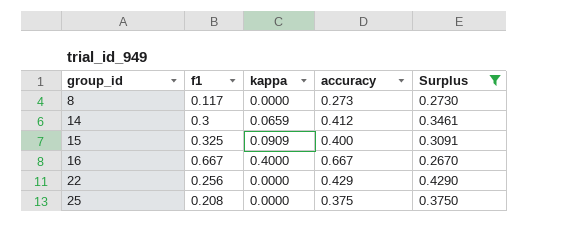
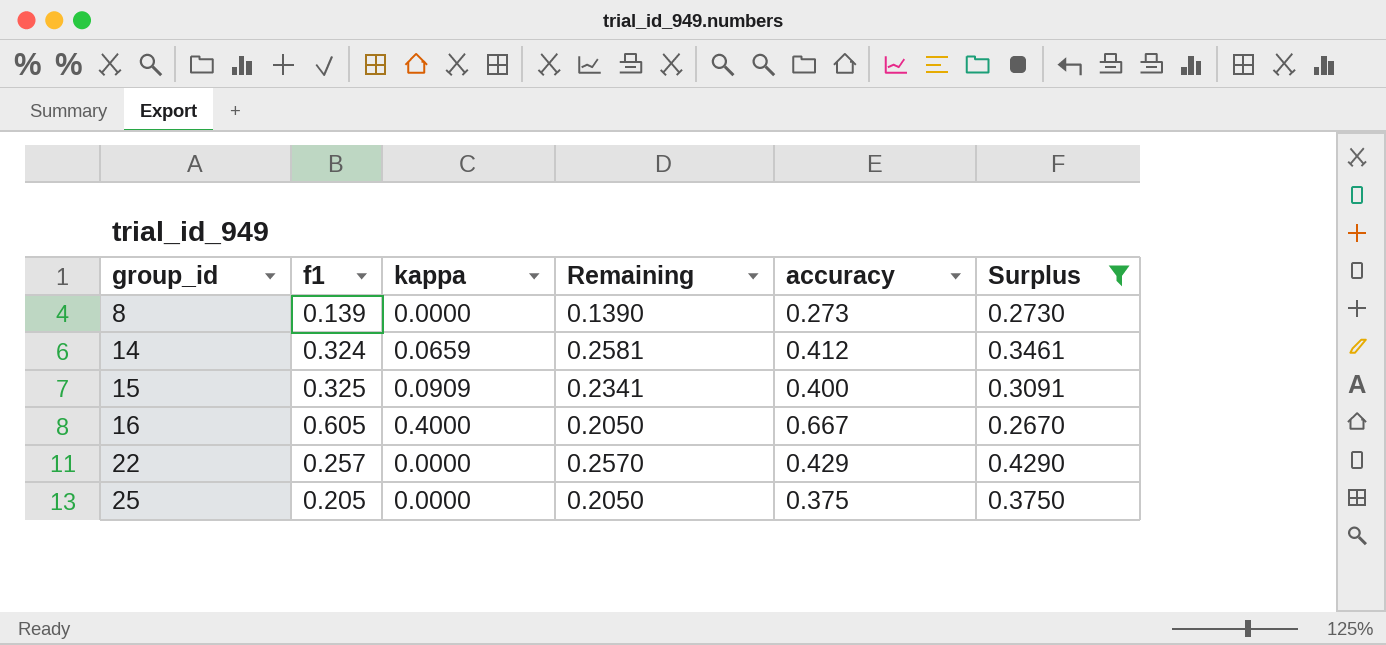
column Remaining | formula: none -> [f1] - [kappa]
8 | f1: 0.117 -> 0.139
14 | f1: 0.3 -> 0.324
16 | f1: 0.667 -> 0.605
22 | f1: 0.256 -> 0.257
25 | f1: 0.208 -> 0.205

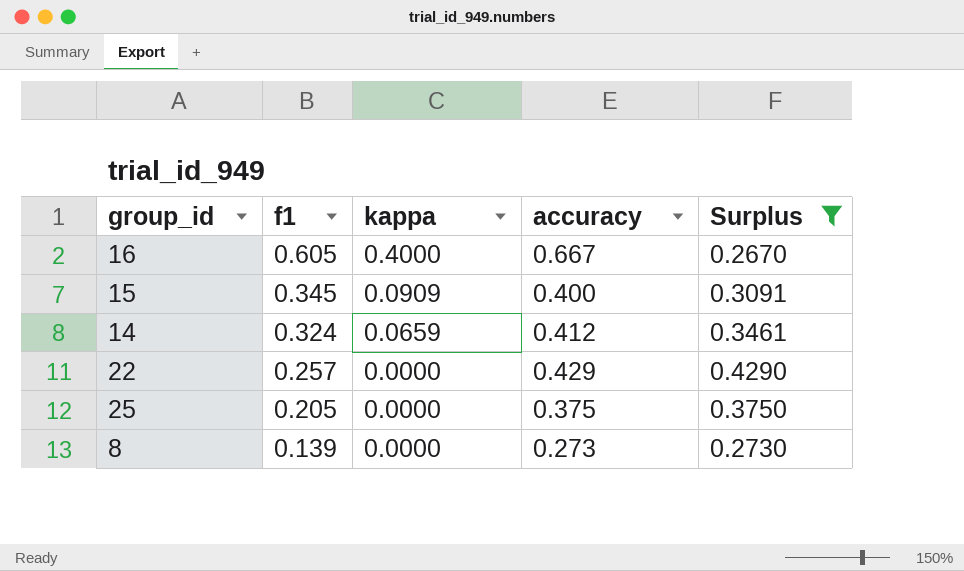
row order: group_id ascending -> f1 descending
column Remaining | formula: [f1] - [kappa] -> none
15 | f1: 0.325 -> 0.345

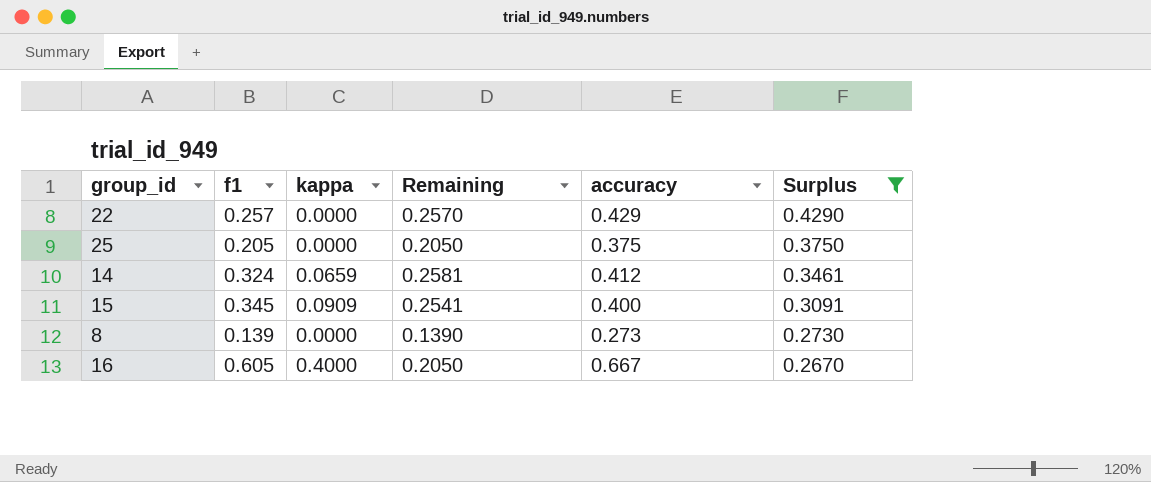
row order: f1 descending -> Surplus descending
column Remaining | formula: none -> [f1] - [kappa]

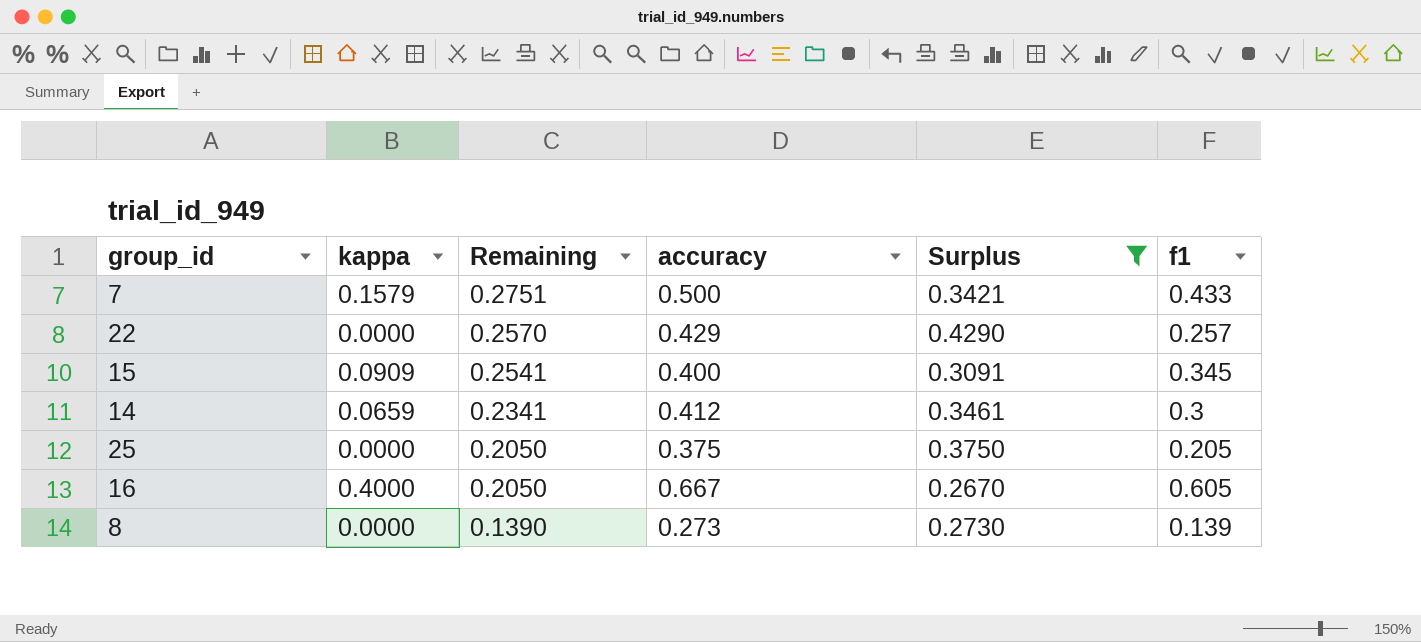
row order: Surplus descending -> Remaining descending
column f1 | position: 2 -> 6
row 7: none -> 0.1579 | 0.2751 | 0.500 | 0.3421 | 0.433
14 | Remaining: 0.2581 -> 0.2341
14 | f1: 0.324 -> 0.3

